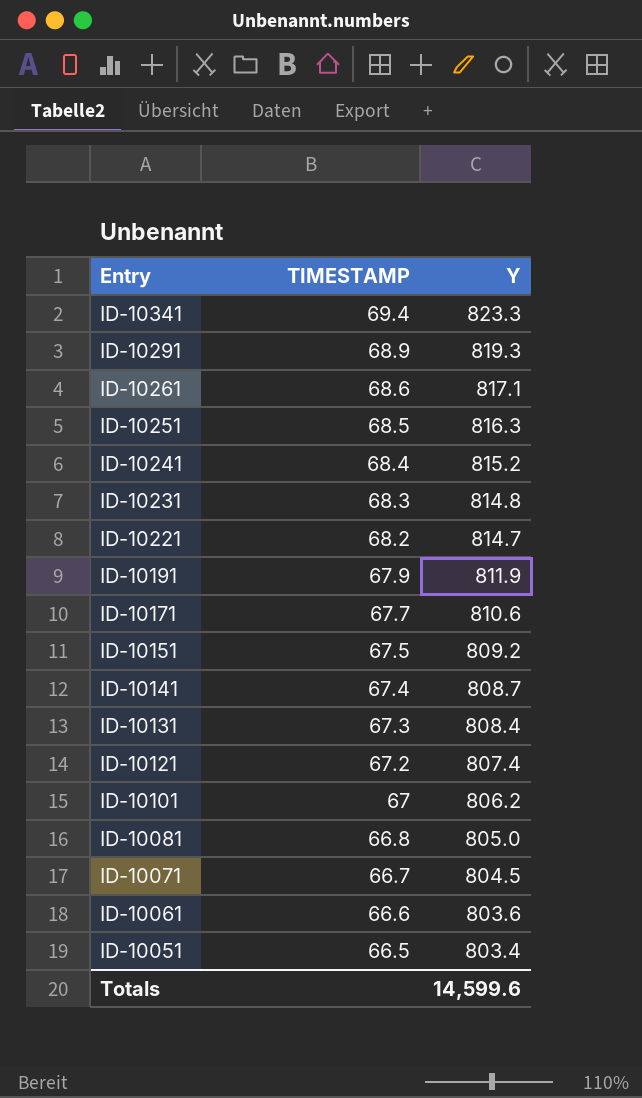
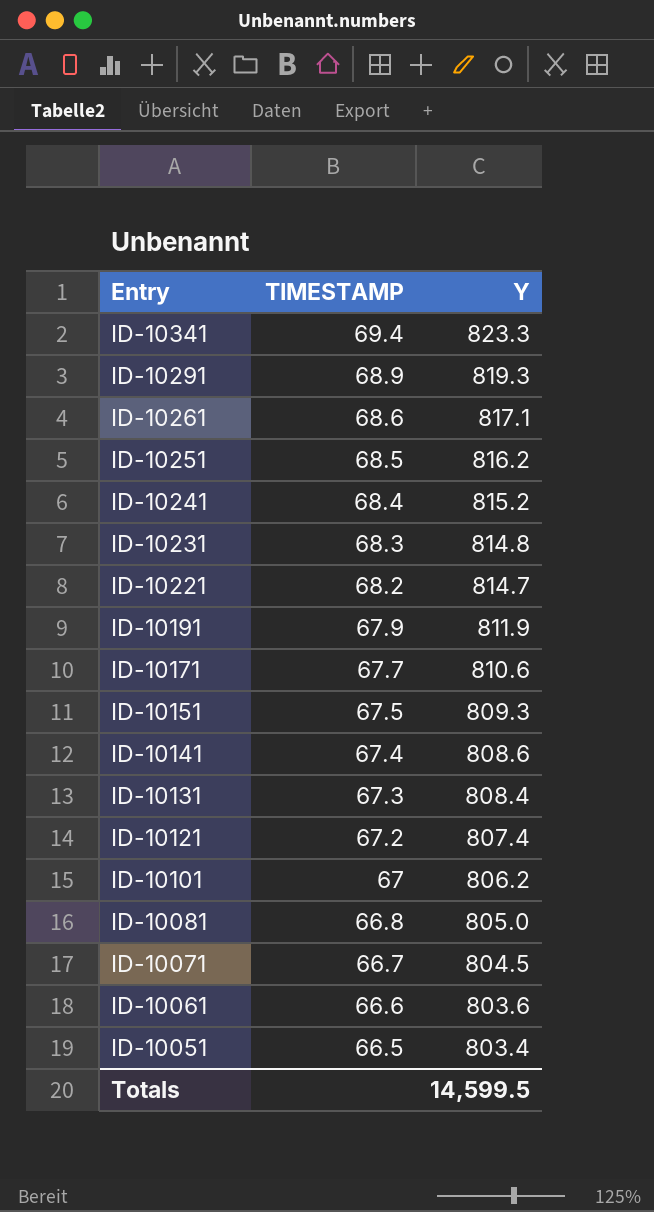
ID-10251 | Y: 816.3 -> 816.2
ID-10151 | Y: 809.2 -> 809.3
ID-10141 | Y: 808.7 -> 808.6
Totals | Y: 14,599.6 -> 14,599.5

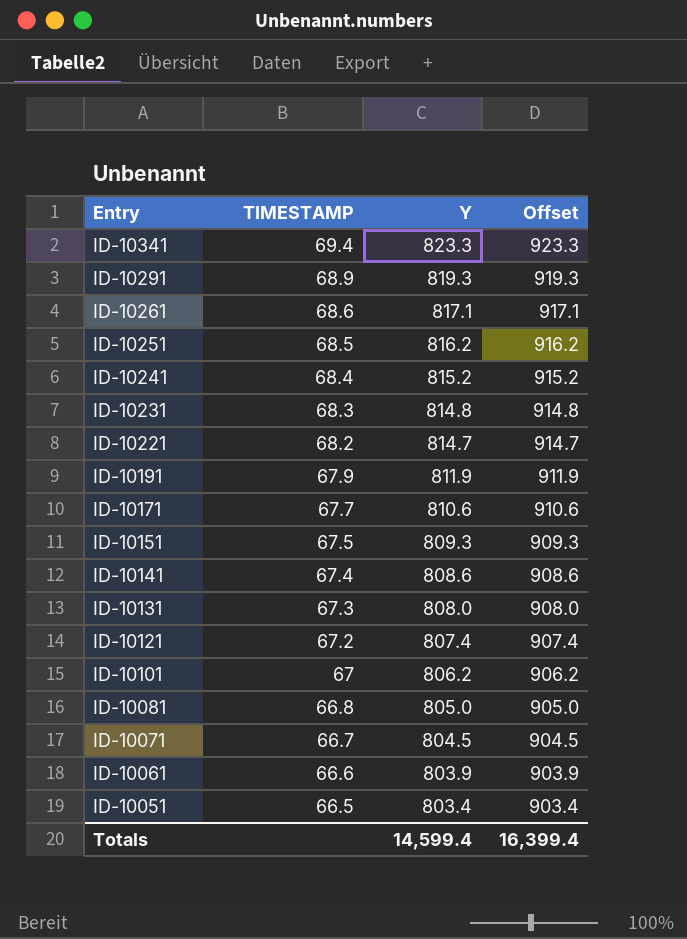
column Offset | formula: none -> [Y] + 100
ID-10131 | Y: 808.4 -> 808.0
ID-10061 | Y: 803.6 -> 803.9
Totals | Y: 14,599.5 -> 14,599.4

